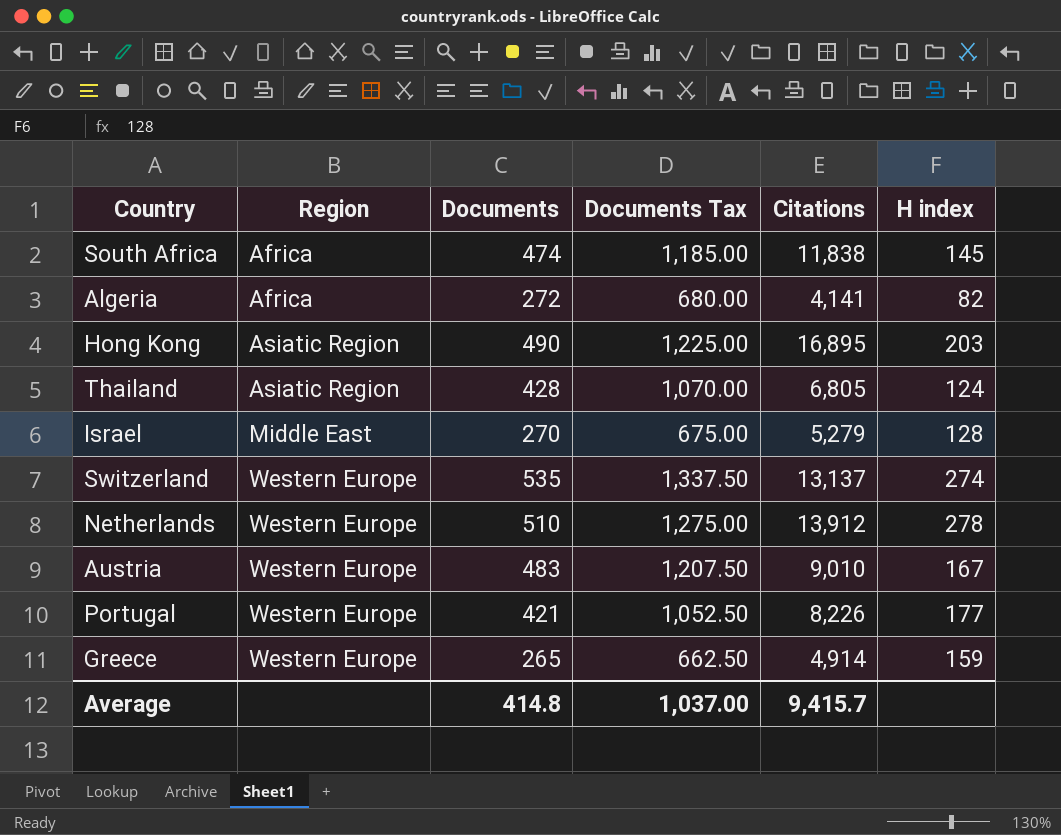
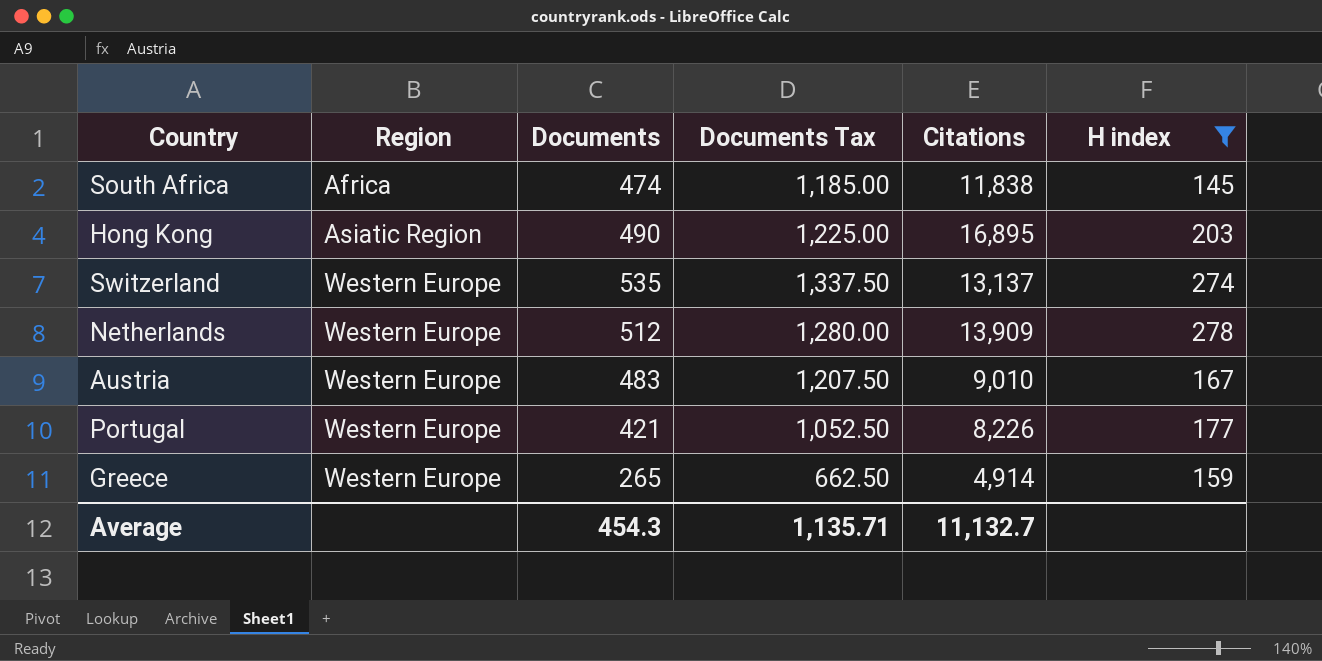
filter: none -> H index >= 145
Netherlands | Documents: 510 -> 512
Netherlands | Documents Tax: 1,275.00 -> 1,280.00
Netherlands | Citations: 13,912 -> 13,909
Average | Documents: 414.8 -> 454.3
Average | Documents Tax: 1,037.00 -> 1,135.71
Average | Citations: 9,415.7 -> 11,132.7

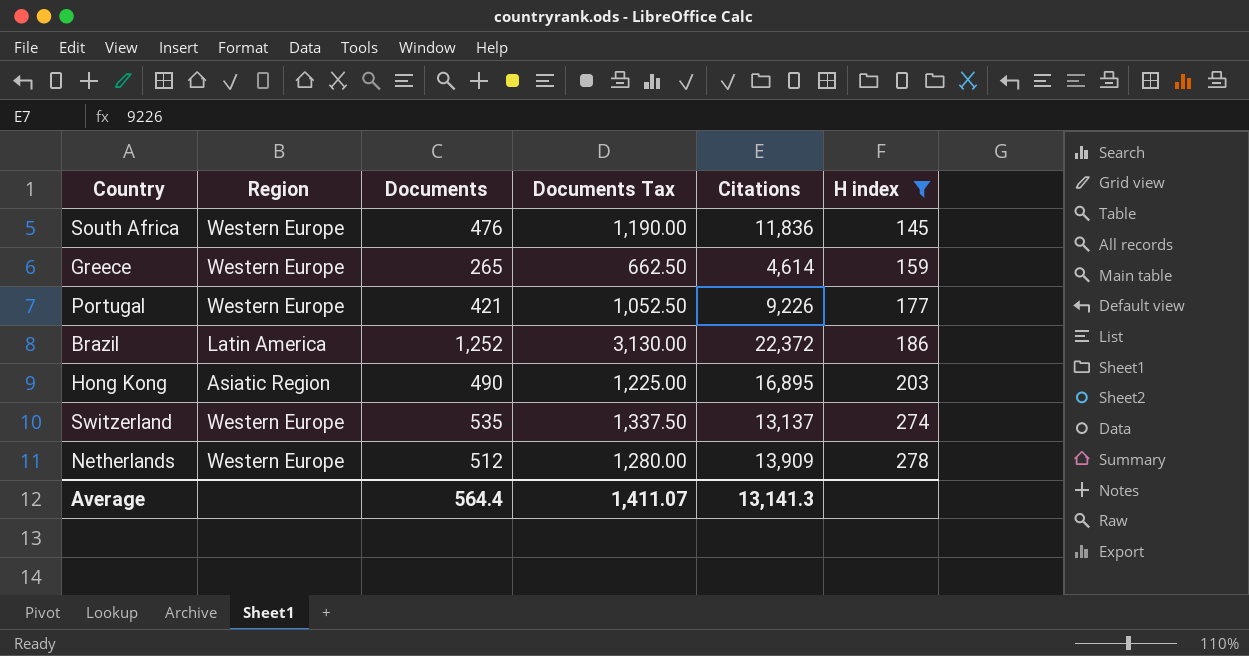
row order: Region ascending -> H index ascending
row Austria: Western Europe | 483 | 1,207.50 | 9,010 | 167 -> none
South Africa | Region: Africa -> Western Europe
South Africa | Documents: 474 -> 476
South Africa | Documents Tax: 1,185.00 -> 1,190.00
South Africa | Citations: 11,838 -> 11,836
Greece | Citations: 4,914 -> 4,614
Portugal | Citations: 8,226 -> 9,226
row Brazil: none -> Latin America | 1,252 | 3,130.00 | 22,372 | 186
Average | Documents: 454.3 -> 564.4
Average | Documents Tax: 1,135.71 -> 1,411.07
Average | Citations: 11,132.7 -> 13,141.3

